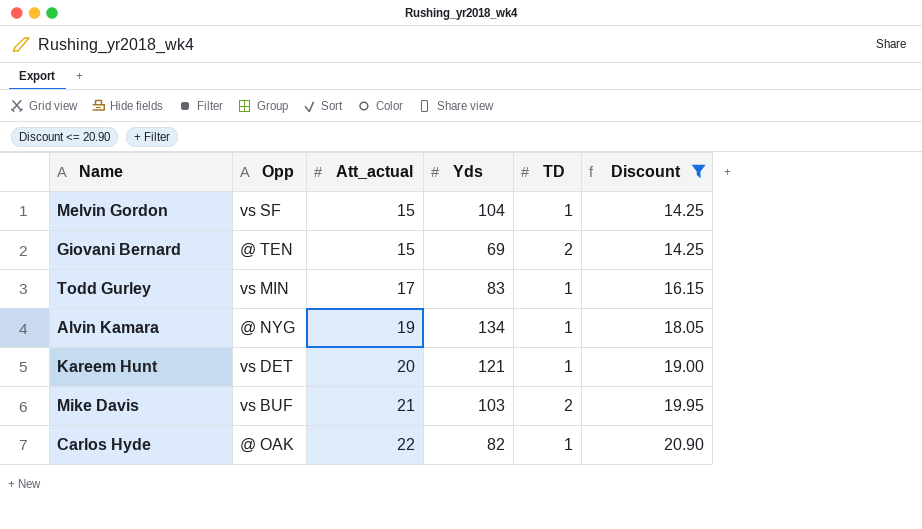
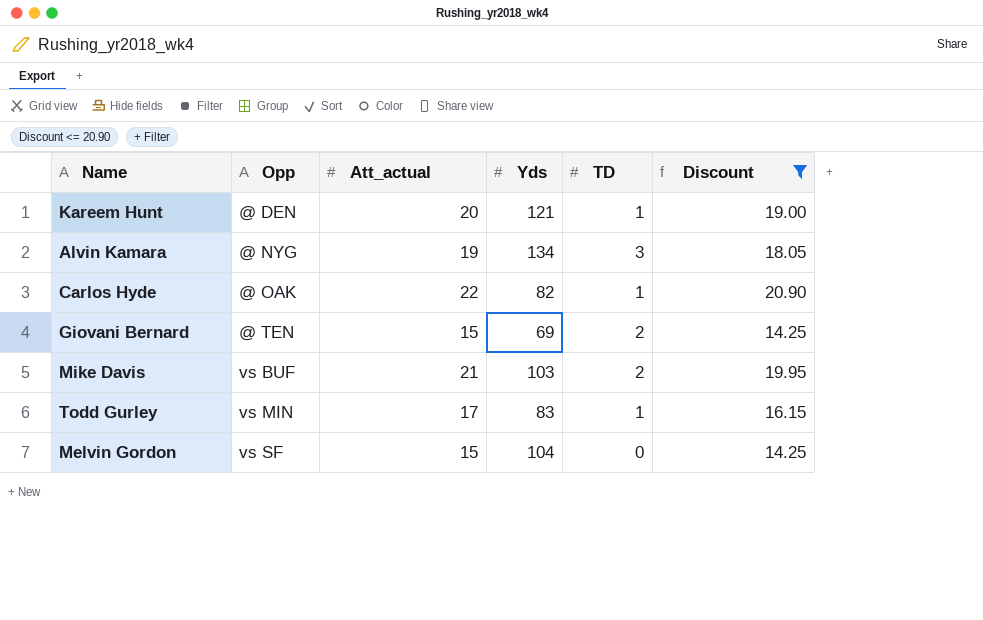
row order: Att_actual ascending -> Opp ascending
Kareem Hunt | Opp: vs DET -> @ DEN
Alvin Kamara | TD: 1 -> 3
Melvin Gordon | TD: 1 -> 0

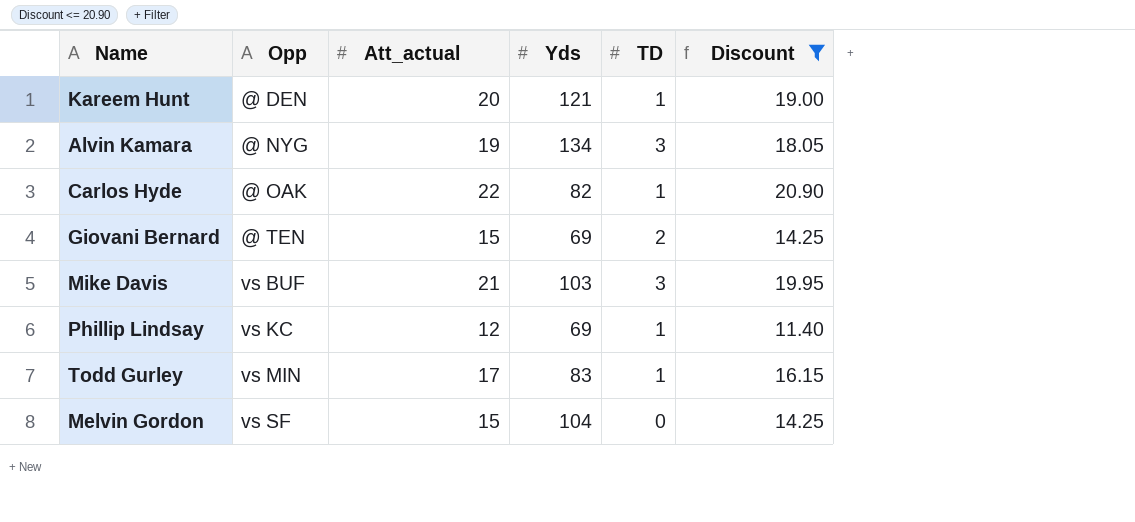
Mike Davis | TD: 2 -> 3
row Phillip Lindsay: none -> vs KC | 12 | 69 | 1 | 11.40

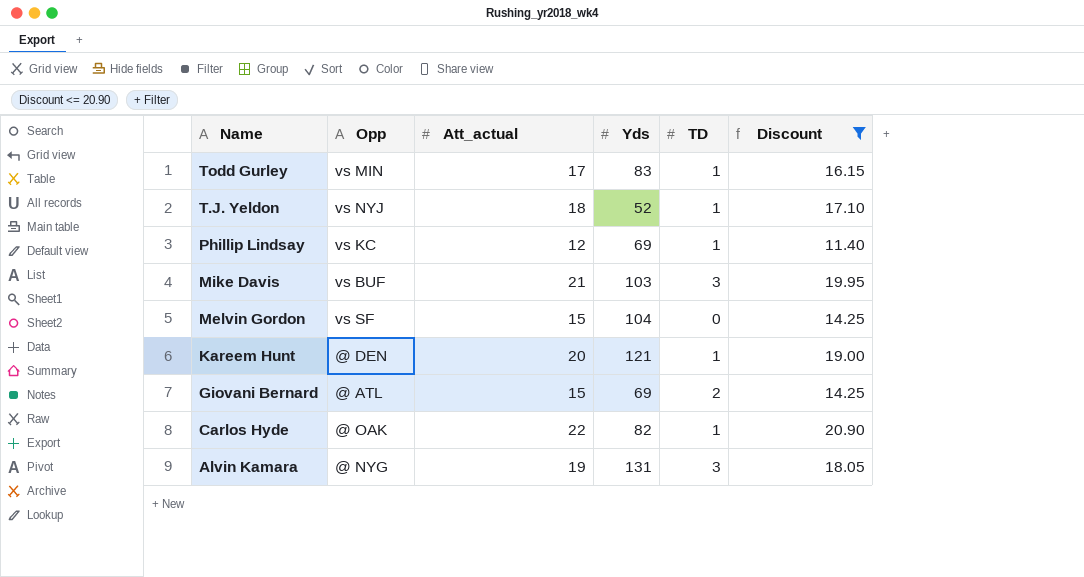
row order: Opp ascending -> Name descending
row T.J. Yeldon: none -> vs NYJ | 18 | 52 | 1 | 17.10
Giovani Bernard | Opp: @ TEN -> @ ATL
Alvin Kamara | Yds: 134 -> 131

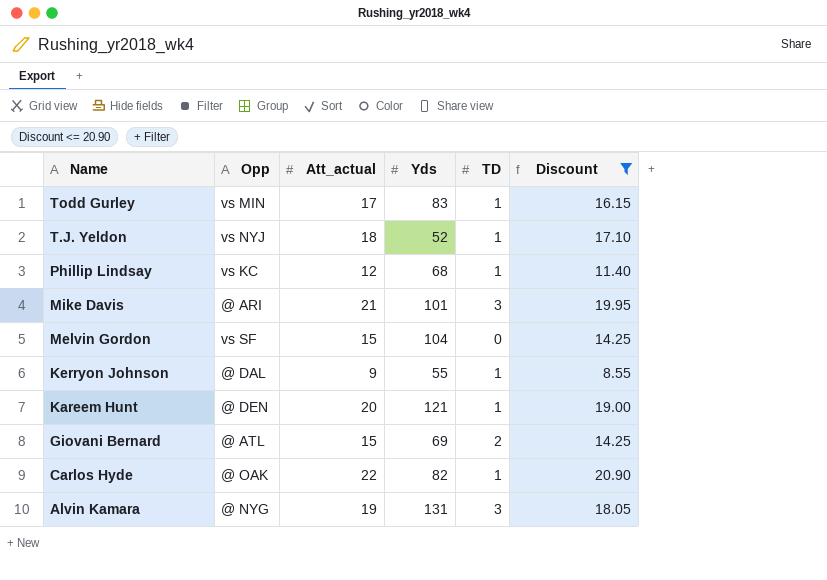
Phillip Lindsay | Yds: 69 -> 68
Mike Davis | Opp: vs BUF -> @ ARI
Mike Davis | Yds: 103 -> 101
row Kerryon Johnson: none -> @ DAL | 9 | 55 | 1 | 8.55

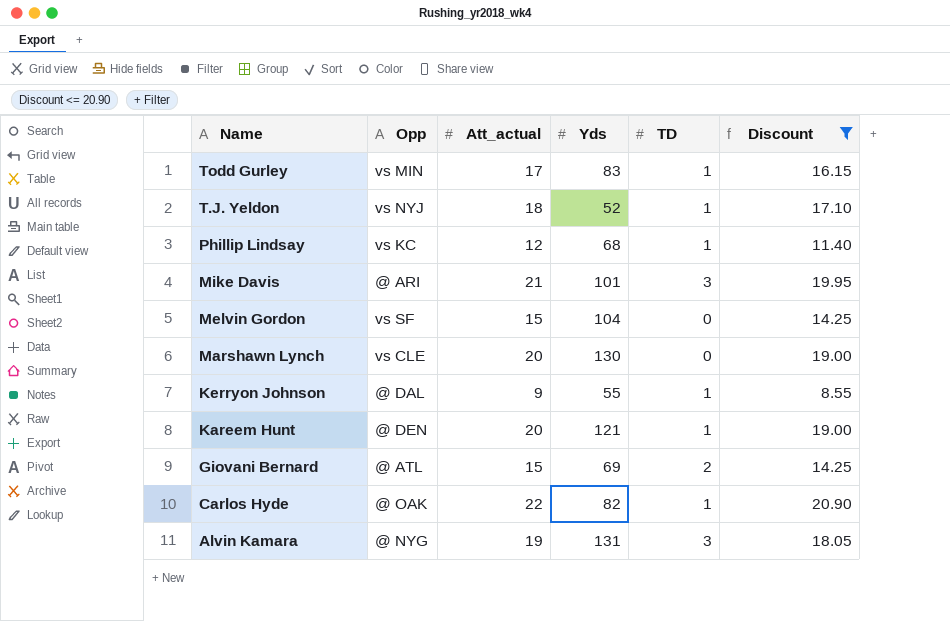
row Marshawn Lynch: none -> vs CLE | 20 | 130 | 0 | 19.00

